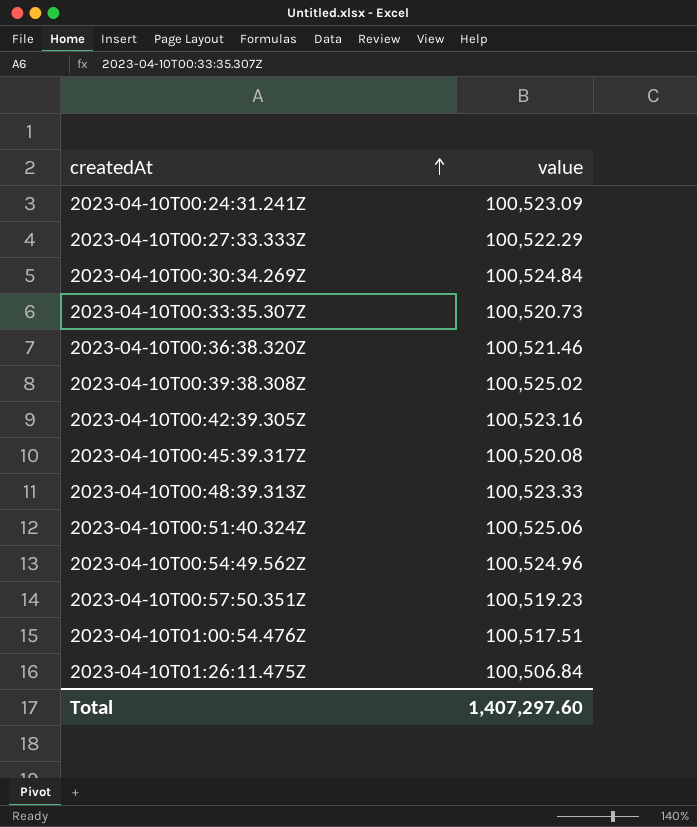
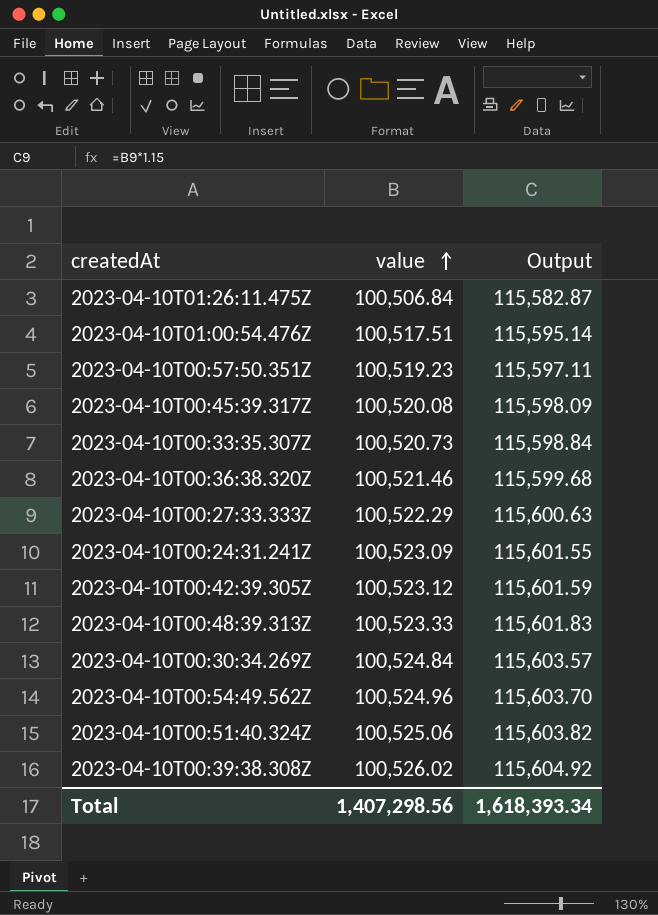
row order: createdAt ascending -> value ascending
column Output | formula: none -> [value] * 1.15
2023-04-10T00:42:39.305Z | value: 100,523.16 -> 100,523.12
2023-04-10T00:39:38.308Z | value: 100,525.02 -> 100,526.02
Total | value: 1,407,297.60 -> 1,407,298.56

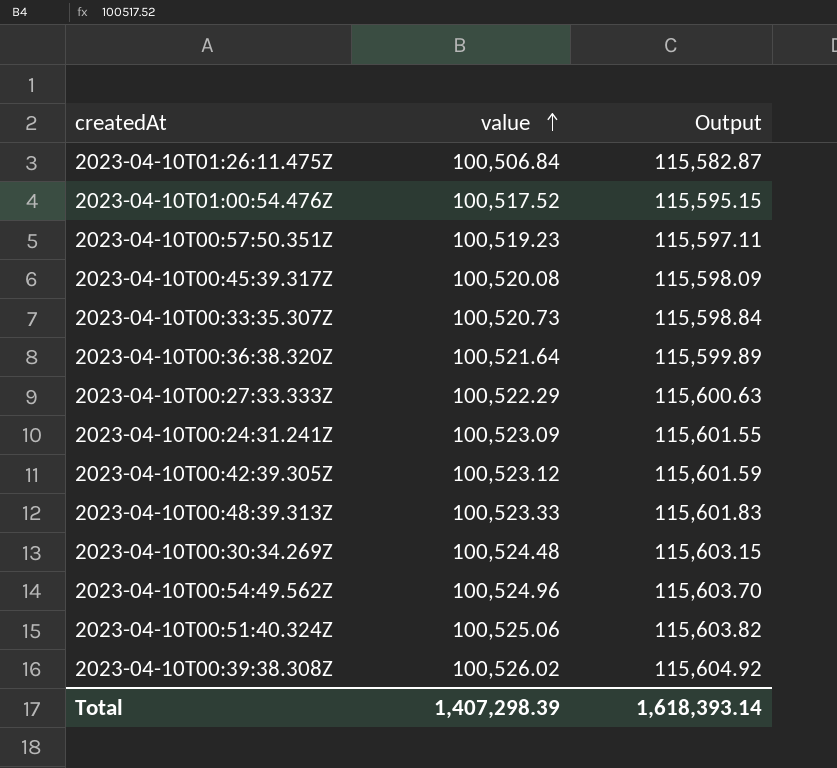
2023-04-10T01:00:54.476Z | value: 100,517.51 -> 100,517.52
2023-04-10T01:00:54.476Z | Output: 115,595.14 -> 115,595.15
2023-04-10T00:36:38.320Z | value: 100,521.46 -> 100,521.64
2023-04-10T00:36:38.320Z | Output: 115,599.68 -> 115,599.89
2023-04-10T00:30:34.269Z | value: 100,524.84 -> 100,524.48
2023-04-10T00:30:34.269Z | Output: 115,603.57 -> 115,603.15
Total | value: 1,407,298.56 -> 1,407,298.39
Total | Output: 1,618,393.34 -> 1,618,393.14

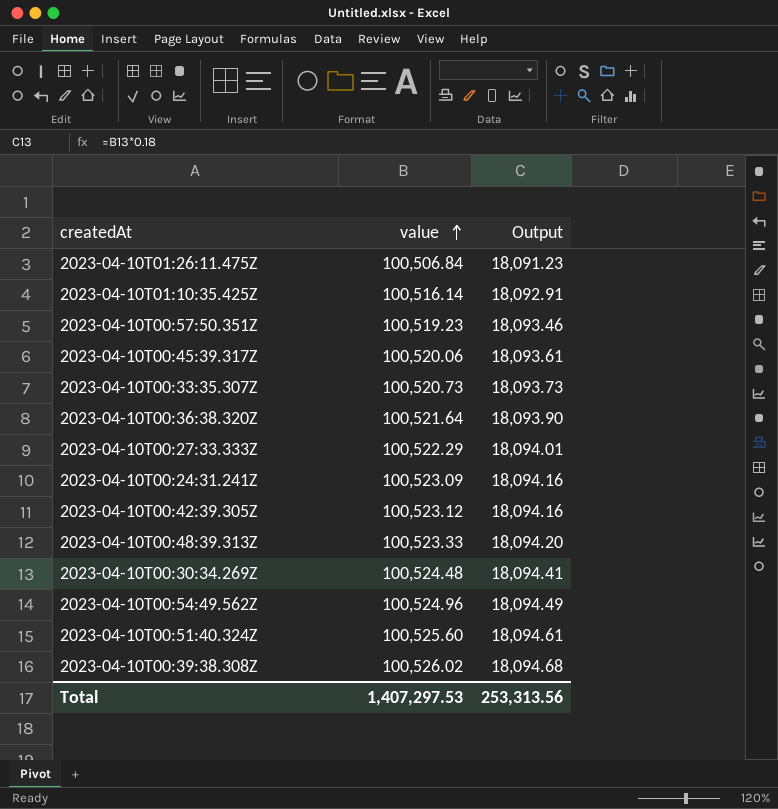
column Output | formula: [value] * 1.15 -> [value] * 0.18
row 2023-04-10T01:00:54.476Z: 100,517.52 | 115,595.15 -> none
row 2023-04-10T01:10:35.425Z: none -> 100,516.14 | 18,092.91
2023-04-10T00:45:39.317Z | value: 100,520.08 -> 100,520.06
2023-04-10T00:51:40.324Z | value: 100,525.06 -> 100,525.60
Total | value: 1,407,298.39 -> 1,407,297.53
Total | Output: 1,618,393.14 -> 253,313.56

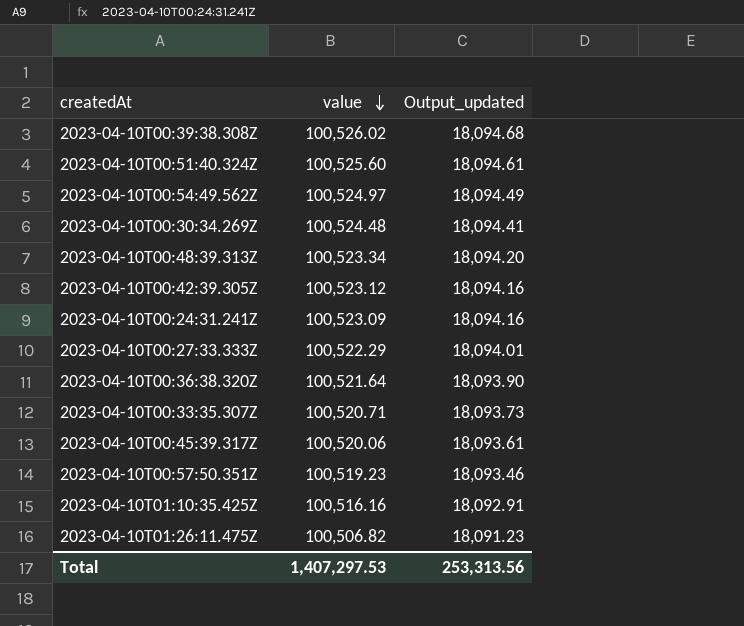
row order: value ascending -> value descending
column name: Output -> Output_updated
2023-04-10T00:54:49.562Z | value: 100,524.96 -> 100,524.97
2023-04-10T00:48:39.313Z | value: 100,523.33 -> 100,523.34
2023-04-10T00:33:35.307Z | value: 100,520.73 -> 100,520.71
2023-04-10T01:10:35.425Z | value: 100,516.14 -> 100,516.16
2023-04-10T01:26:11.475Z | value: 100,506.84 -> 100,506.82

